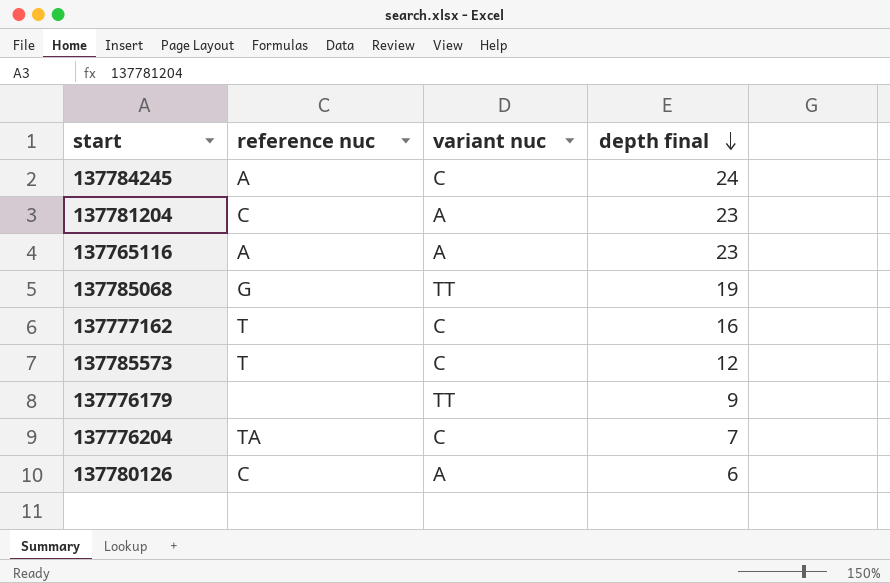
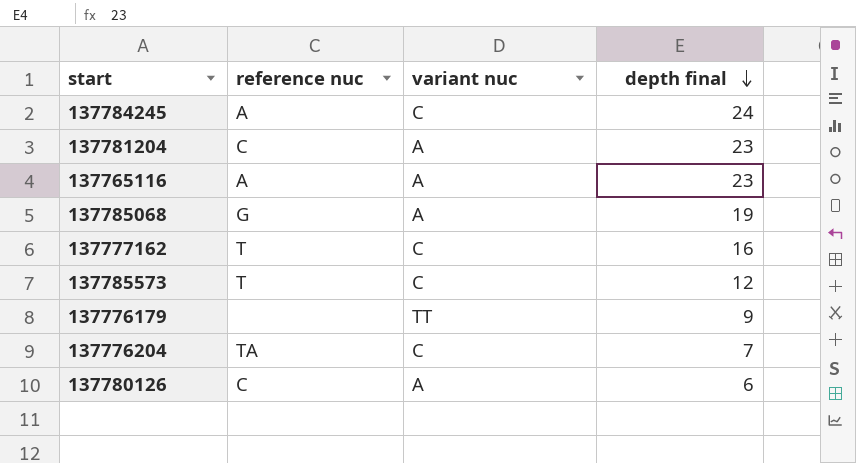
137785068 | variant nuc: TT -> A

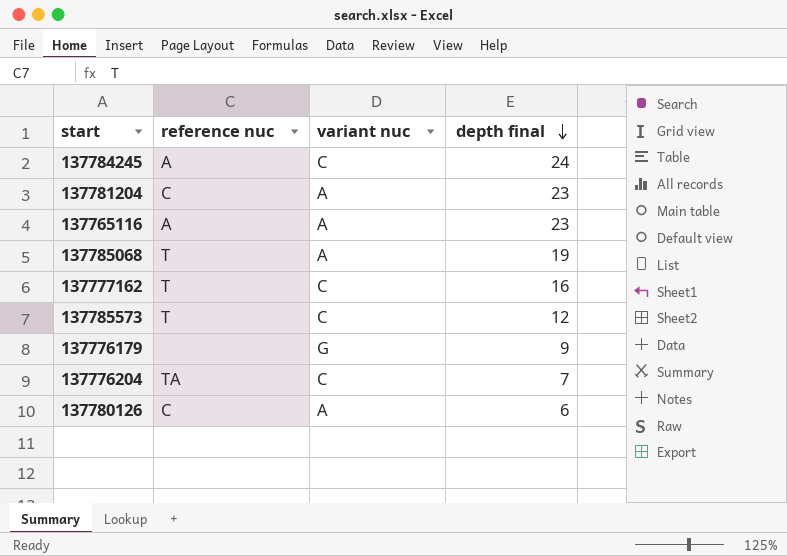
137785068 | reference nuc: G -> T
137776179 | variant nuc: TT -> G

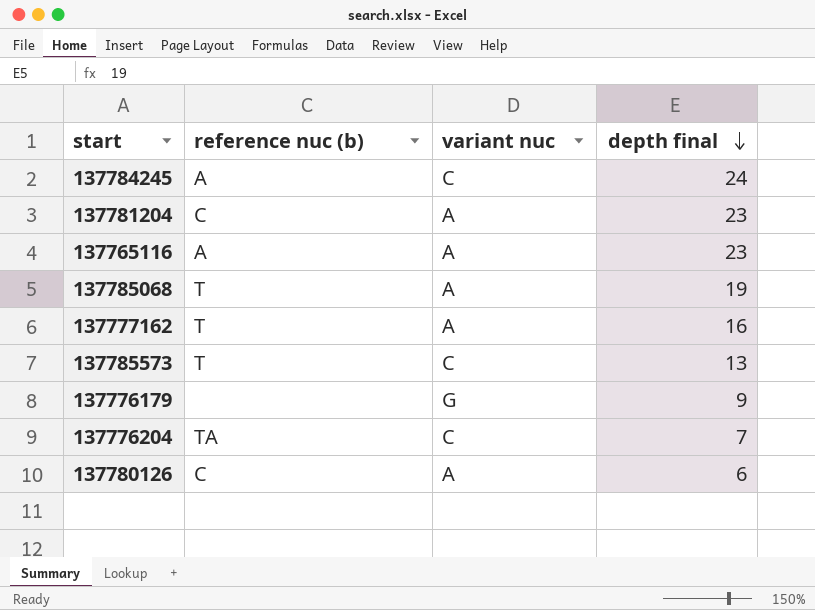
column name: reference nuc -> reference nuc (b)
137777162 | variant nuc: C -> A
137785573 | depth final: 12 -> 13

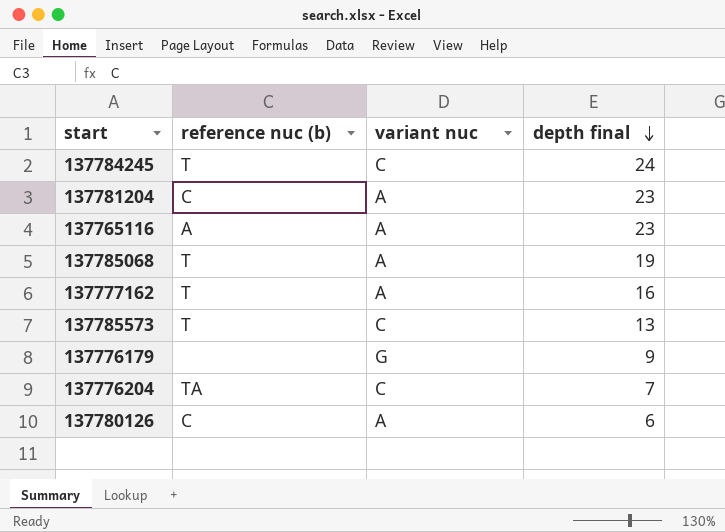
137784245 | reference nuc (b): A -> T

